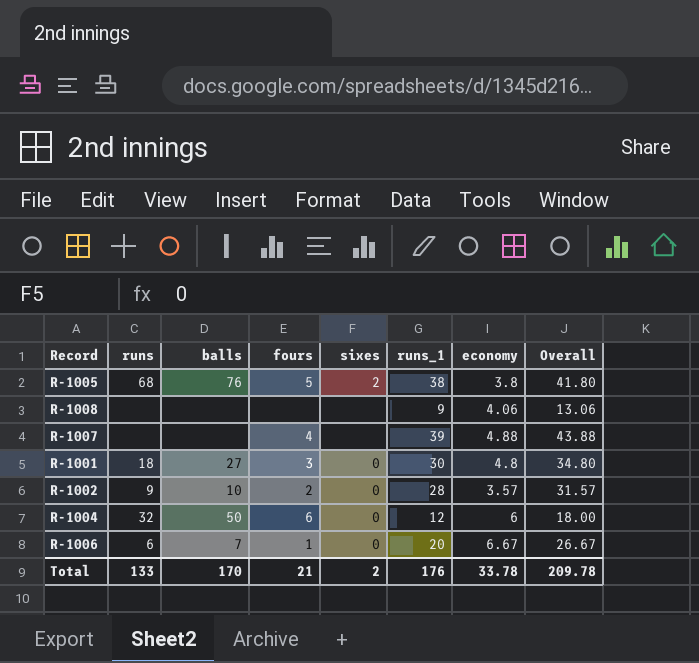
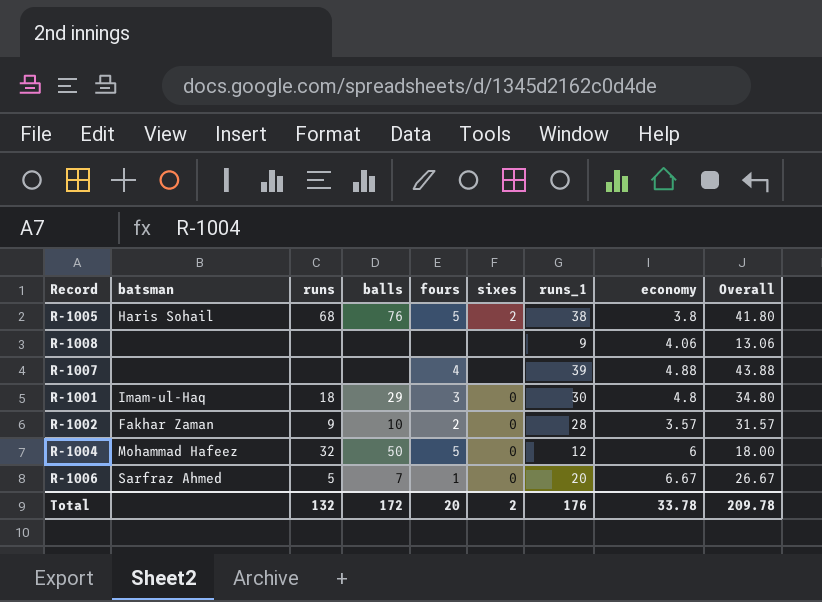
column batsman | position: none -> 2
R-1001 | balls: 27 -> 29
R-1004 | fours: 6 -> 5
R-1006 | runs: 6 -> 5
Total | runs: 133 -> 132
Total | balls: 170 -> 172
Total | fours: 21 -> 20

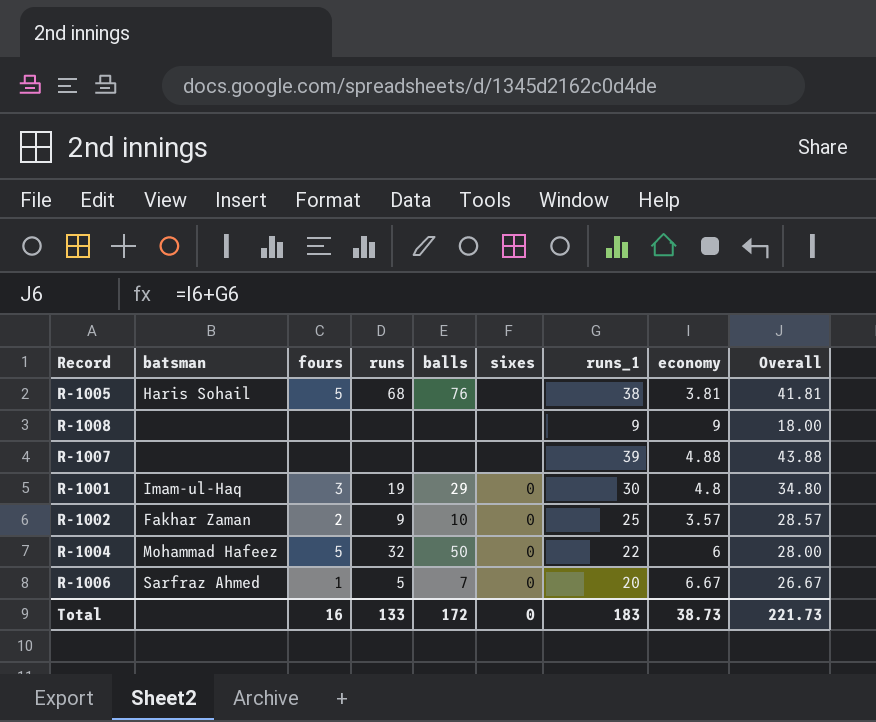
column fours | position: 5 -> 3
R-1005 | sixes: 2 -> none
R-1005 | economy: 3.8 -> 3.81
R-1005 | Overall: 41.80 -> 41.81
R-1008 | economy: 4.06 -> 9
R-1008 | Overall: 13.06 -> 18.00
R-1007 | fours: 4 -> none
R-1001 | runs: 18 -> 19
R-1002 | runs_1: 28 -> 25
R-1002 | Overall: 31.57 -> 28.57
R-1004 | runs_1: 12 -> 22
R-1004 | Overall: 18.00 -> 28.00
Total | fours: 20 -> 16
Total | runs: 132 -> 133
Total | sixes: 2 -> 0
Total | runs_1: 176 -> 183
Total | economy: 33.78 -> 38.73
Total | Overall: 209.78 -> 221.73

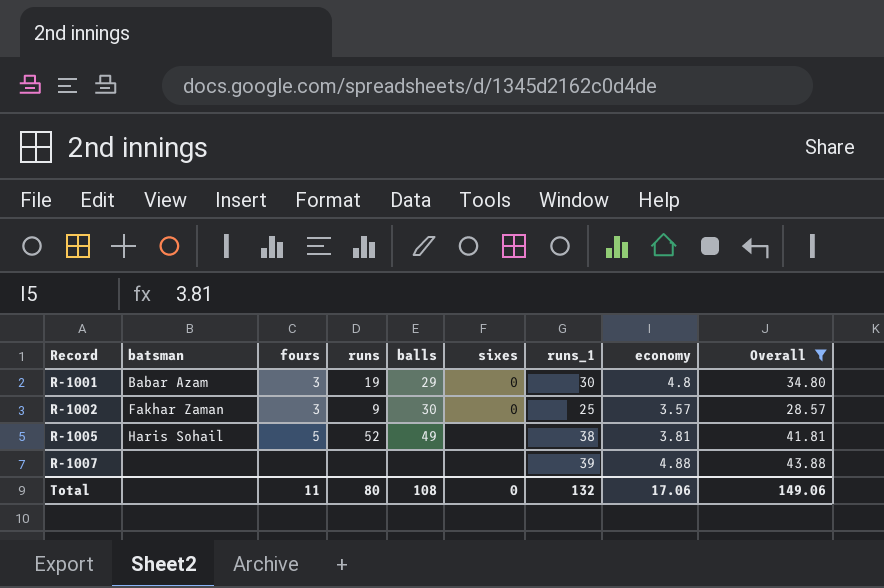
filter: none -> Overall >= 28.57
row order: none -> Record ascending
R-1001 | batsman: Imam-ul-Haq -> Babar Azam
R-1002 | fours: 2 -> 3
R-1002 | balls: 10 -> 30
R-1005 | runs: 68 -> 52
R-1005 | balls: 76 -> 49
Total | fours: 16 -> 11
Total | runs: 133 -> 80
Total | balls: 172 -> 108
Total | runs_1: 183 -> 132
Total | economy: 38.73 -> 17.06
Total | Overall: 221.73 -> 149.06

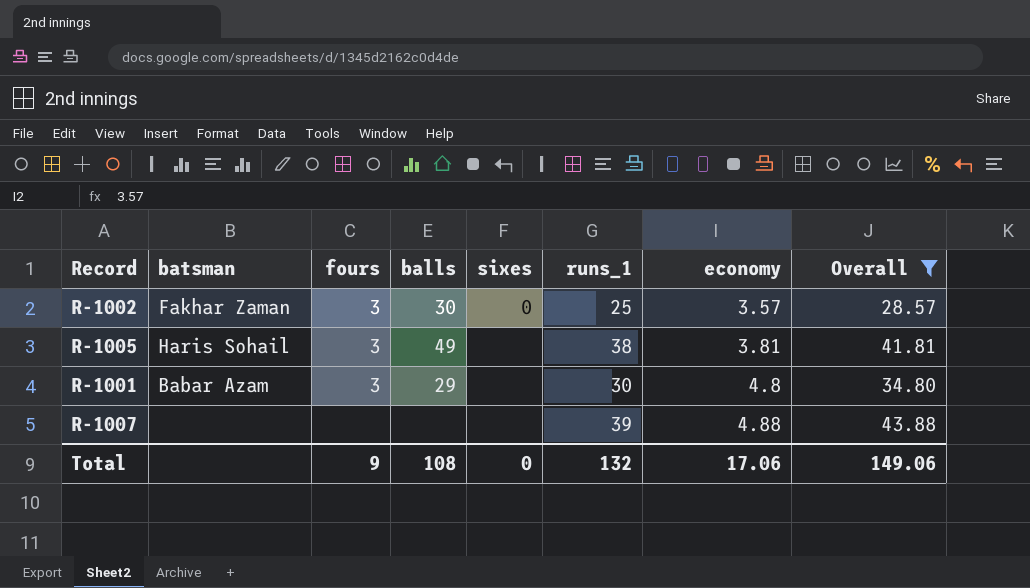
row order: Record ascending -> economy ascending
column runs | position: 4 -> none
R-1005 | fours: 5 -> 3
R-1001 | sixes: 0 -> none
Total | fours: 11 -> 9

